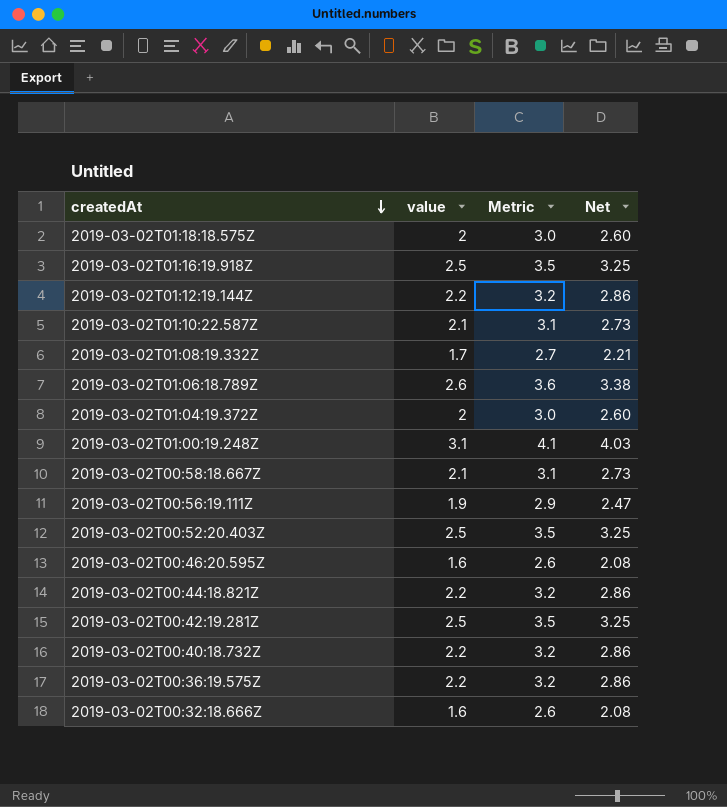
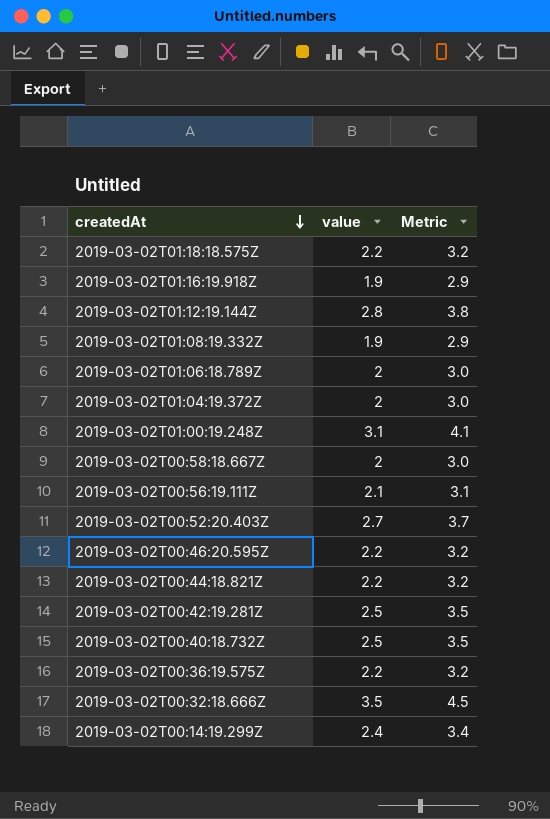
column Net | formula: [value] * 1.3 -> none
row 2019-03-02T01:10:22.587Z: 2.1 | 3.1 | 2.73 -> none
2019-03-02T01:18:18.575Z | value: 2 -> 2.2
2019-03-02T01:18:18.575Z | Metric: 3.0 -> 3.2
2019-03-02T01:16:19.918Z | value: 2.5 -> 1.9
2019-03-02T01:16:19.918Z | Metric: 3.5 -> 2.9
2019-03-02T01:12:19.144Z | value: 2.2 -> 2.8
2019-03-02T01:12:19.144Z | Metric: 3.2 -> 3.8
2019-03-02T01:08:19.332Z | value: 1.7 -> 1.9
2019-03-02T01:08:19.332Z | Metric: 2.7 -> 2.9
2019-03-02T01:06:18.789Z | value: 2.6 -> 2
2019-03-02T01:06:18.789Z | Metric: 3.6 -> 3.0
2019-03-02T00:58:18.667Z | value: 2.1 -> 2
2019-03-02T00:58:18.667Z | Metric: 3.1 -> 3.0
2019-03-02T00:56:19.111Z | value: 1.9 -> 2.1
2019-03-02T00:56:19.111Z | Metric: 2.9 -> 3.1
2019-03-02T00:52:20.403Z | value: 2.5 -> 2.7
2019-03-02T00:52:20.403Z | Metric: 3.5 -> 3.7
2019-03-02T00:46:20.595Z | value: 1.6 -> 2.2
2019-03-02T00:46:20.595Z | Metric: 2.6 -> 3.2
2019-03-02T00:40:18.732Z | value: 2.2 -> 2.5
2019-03-02T00:40:18.732Z | Metric: 3.2 -> 3.5
2019-03-02T00:32:18.666Z | value: 1.6 -> 3.5
2019-03-02T00:32:18.666Z | Metric: 2.6 -> 4.5
row 2019-03-02T00:14:19.299Z: none -> 2.4 | 3.4

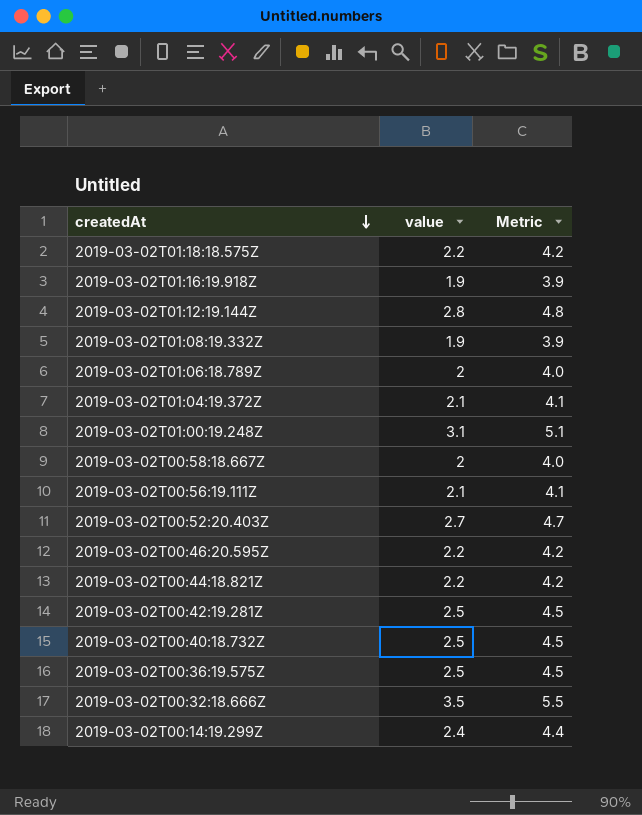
column Metric | formula: [value] + 1 -> [value] + 2
2019-03-02T01:04:19.372Z | value: 2 -> 2.1
2019-03-02T00:36:19.575Z | value: 2.2 -> 2.5

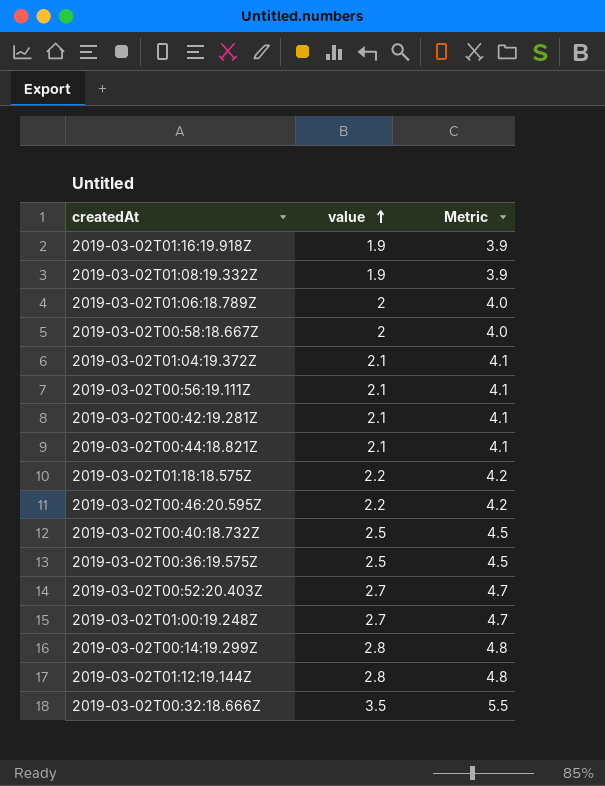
row order: createdAt descending -> value ascending
2019-03-02T00:42:19.281Z | value: 2.5 -> 2.1
2019-03-02T00:42:19.281Z | Metric: 4.5 -> 4.1
2019-03-02T00:44:18.821Z | value: 2.2 -> 2.1
2019-03-02T00:44:18.821Z | Metric: 4.2 -> 4.1
2019-03-02T01:00:19.248Z | value: 3.1 -> 2.7
2019-03-02T01:00:19.248Z | Metric: 5.1 -> 4.7
2019-03-02T00:14:19.299Z | value: 2.4 -> 2.8
2019-03-02T00:14:19.299Z | Metric: 4.4 -> 4.8

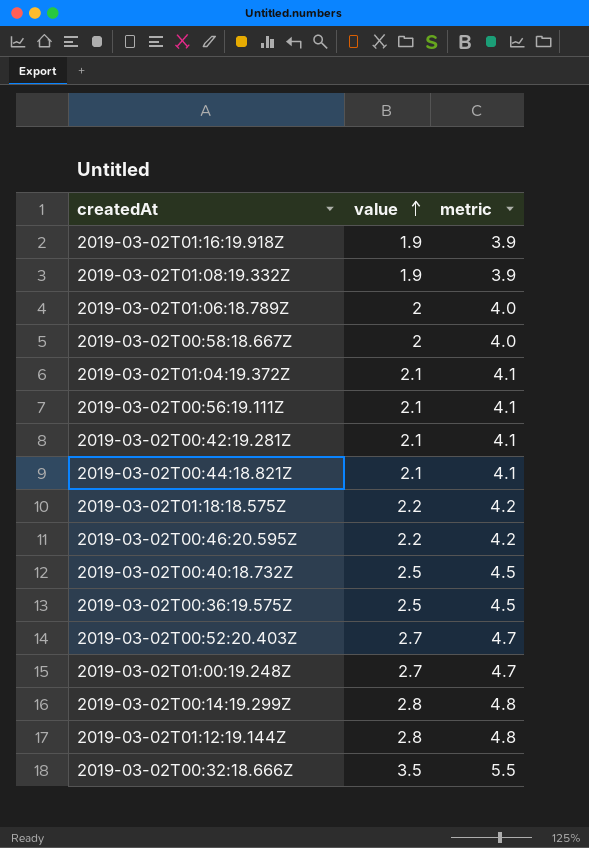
column name: Metric -> metric

